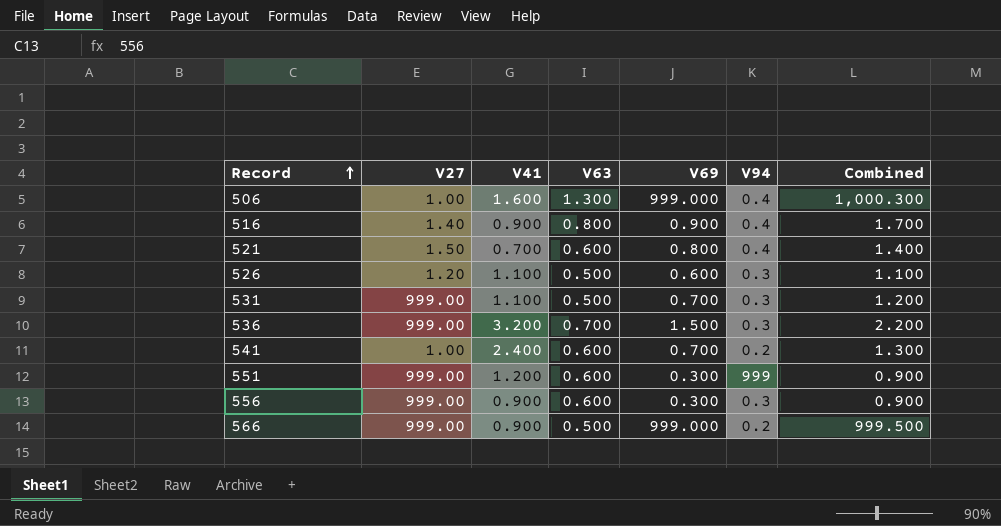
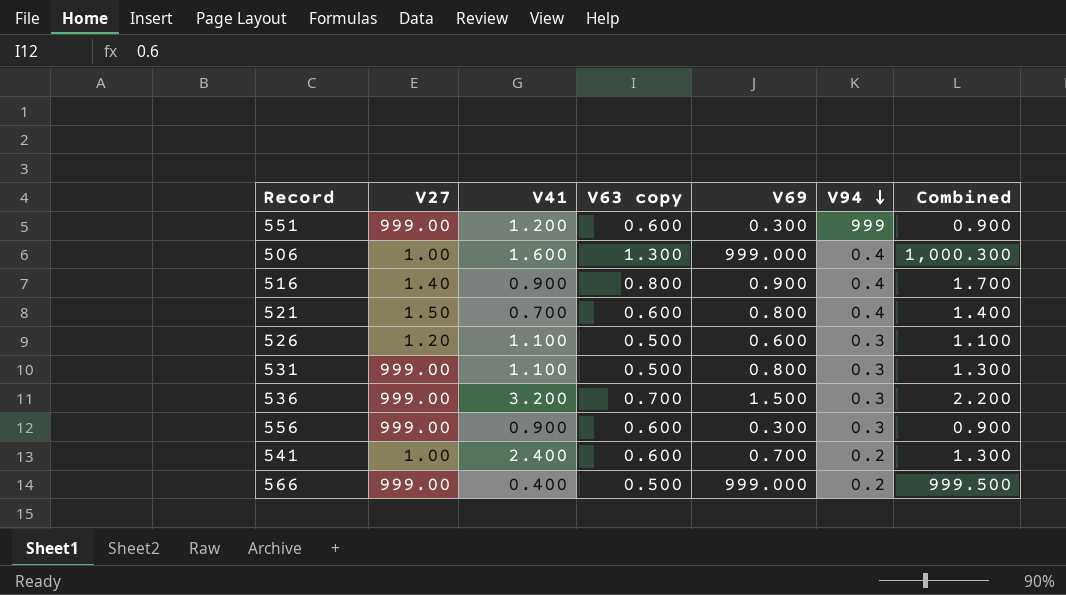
row order: Record ascending -> V94 descending
column name: V63 -> V63 copy
531 | V69: 0.700 -> 0.800
531 | Combined: 1.200 -> 1.300
566 | V41: 0.900 -> 0.400

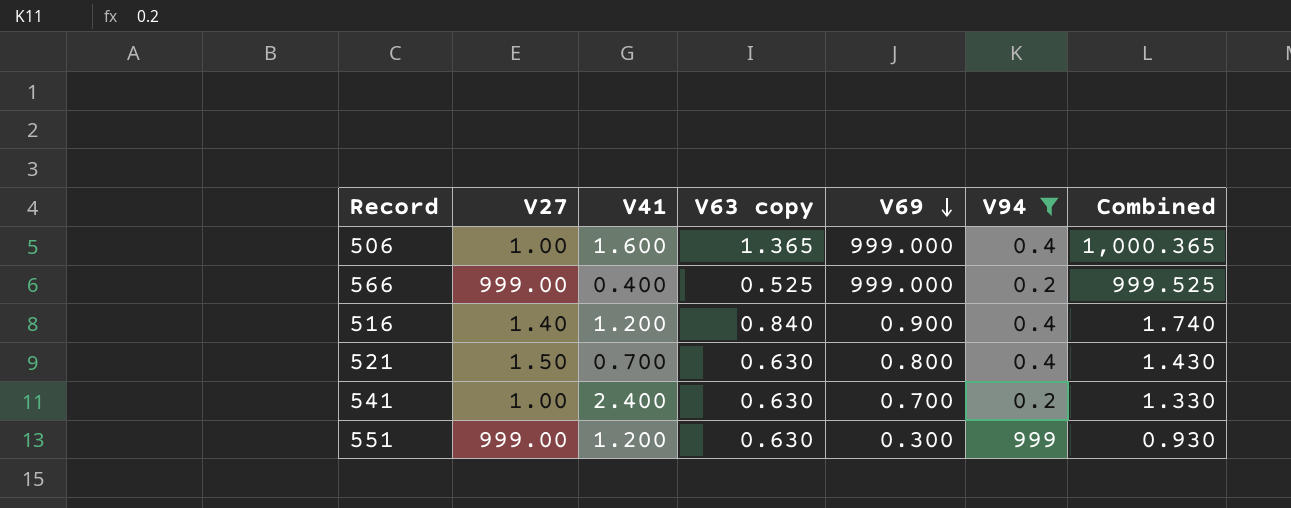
filter: none -> V94 != 0.3
row order: V94 descending -> V69 descending
506 | V63 copy: 1.300 -> 1.365
506 | Combined: 1,000.300 -> 1,000.365
566 | V63 copy: 0.500 -> 0.525
566 | Combined: 999.500 -> 999.525
516 | V41: 0.900 -> 1.200
516 | V63 copy: 0.800 -> 0.840
516 | Combined: 1.700 -> 1.740
521 | V63 copy: 0.600 -> 0.630
521 | Combined: 1.400 -> 1.430
541 | V63 copy: 0.600 -> 0.630
541 | Combined: 1.300 -> 1.330
551 | V63 copy: 0.600 -> 0.630
551 | Combined: 0.900 -> 0.930

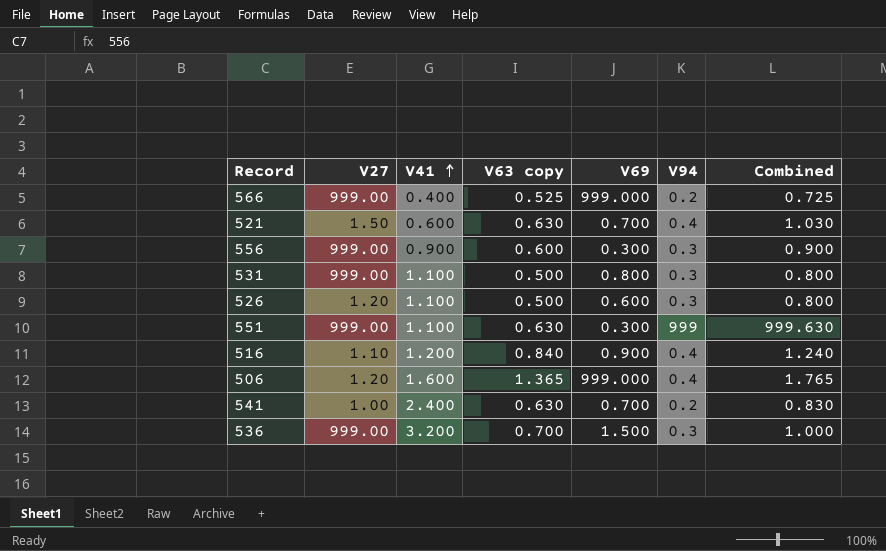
filter: V94 != 0.3 -> none
row order: V69 descending -> V41 ascending
column Combined | formula: [V63 copy] + [V69] -> [V63 copy] + [V94]
521 | V41: 0.700 -> 0.600
521 | V69: 0.800 -> 0.700
551 | V41: 1.200 -> 1.100
516 | V27: 1.40 -> 1.10
506 | V27: 1.00 -> 1.20

